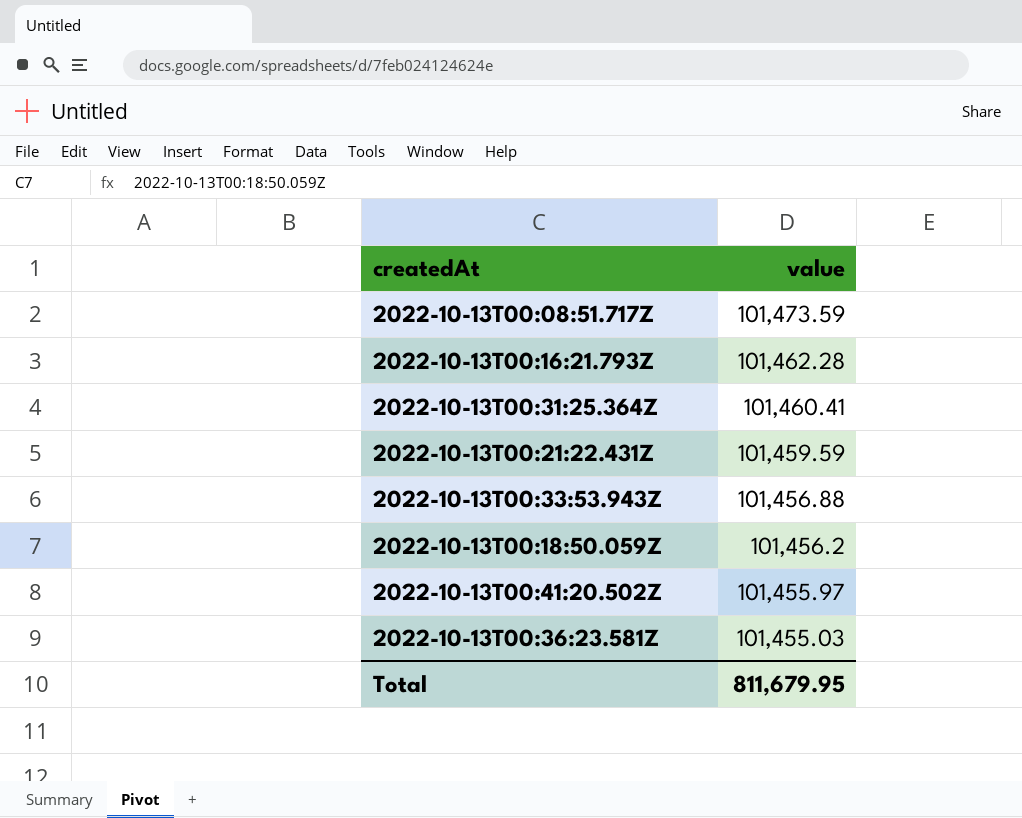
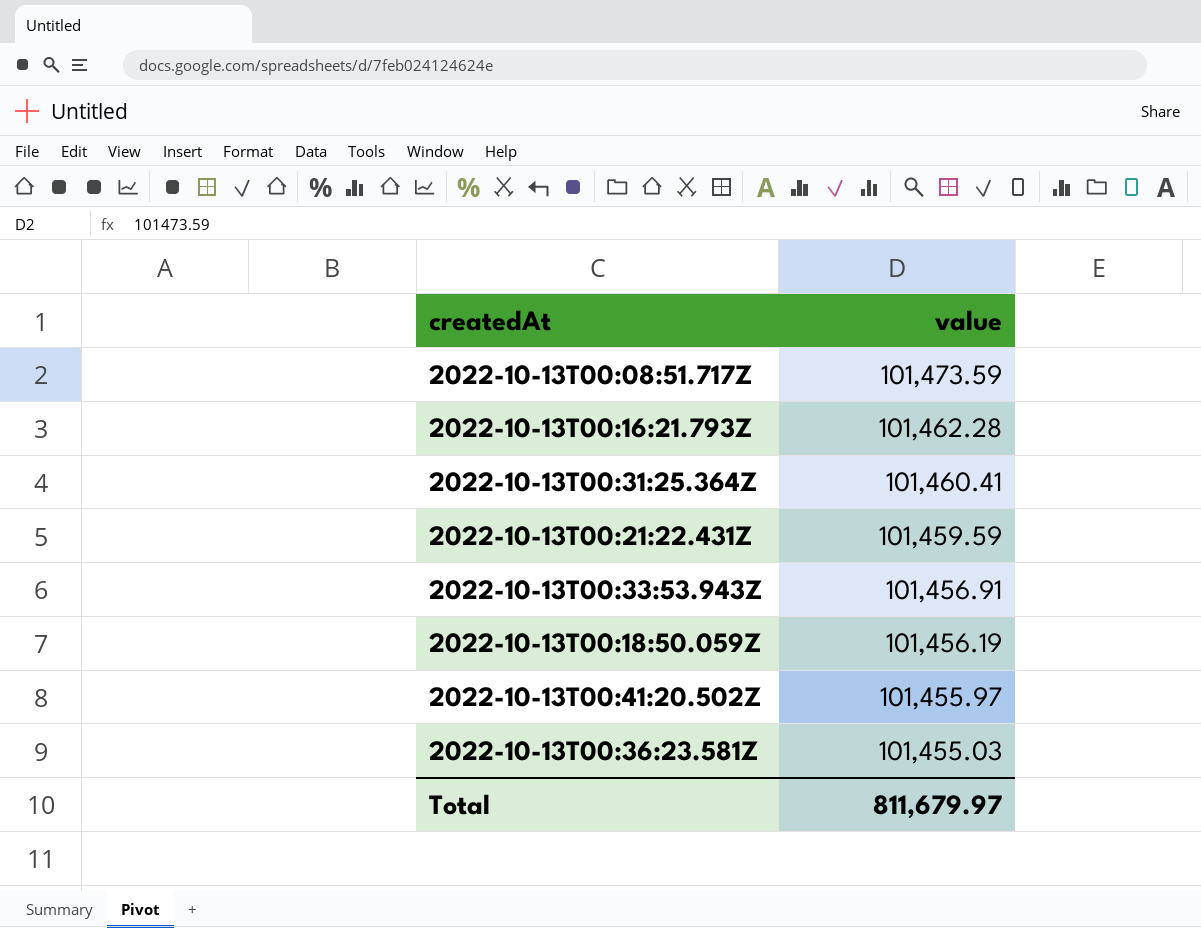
2022-10-13T00:33:53.943Z | value: 101,456.88 -> 101,456.91
2022-10-13T00:18:50.059Z | value: 101,456.2 -> 101,456.19
Total | value: 811,679.95 -> 811,679.97

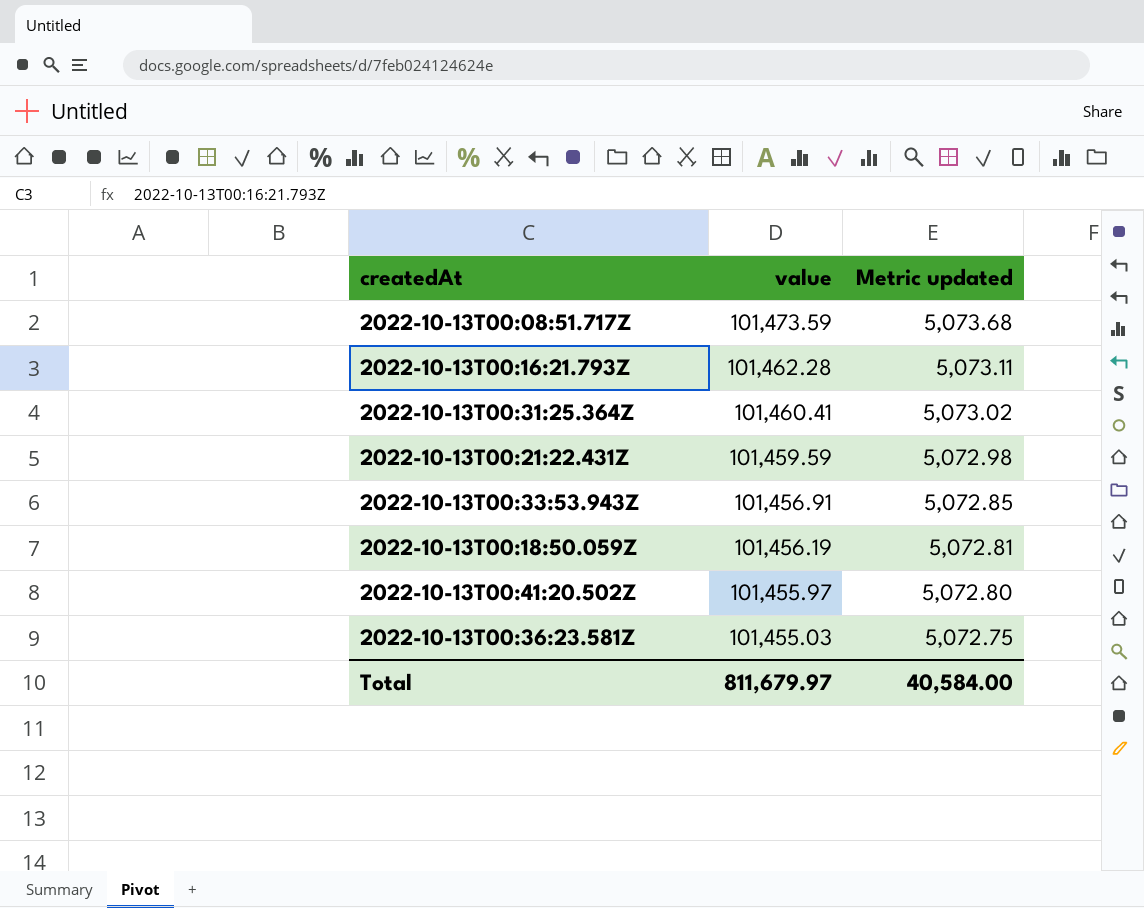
column Metric updated | formula: none -> [value] * 0.05

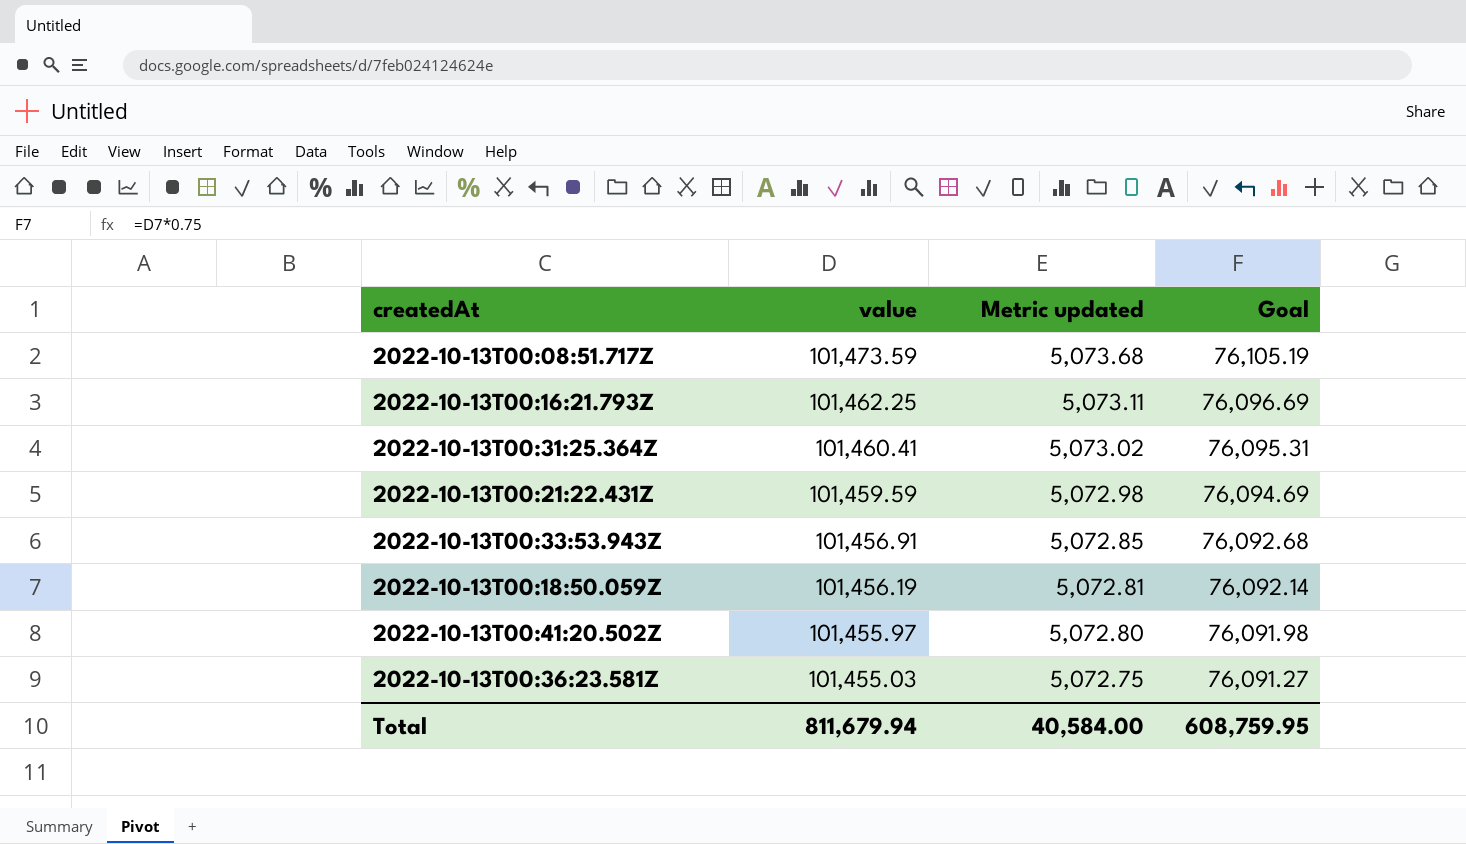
column Goal | formula: none -> [value] * 0.75
2022-10-13T00:16:21.793Z | value: 101,462.28 -> 101,462.25
Total | value: 811,679.97 -> 811,679.94

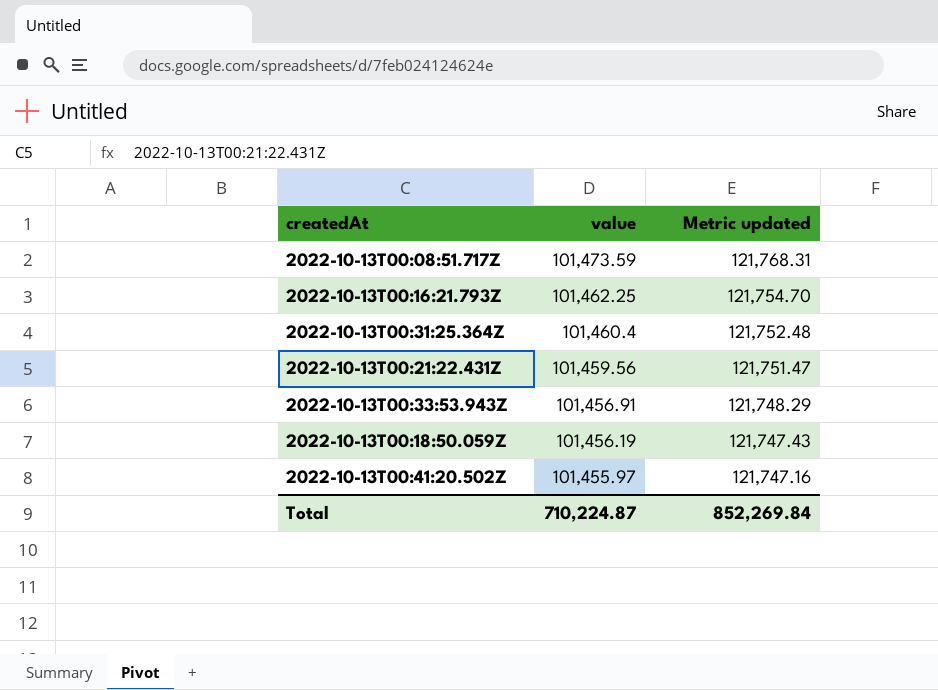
column Goal | formula: [value] * 0.75 -> none
column Metric updated | formula: [value] * 0.05 -> [value] * 1.2
row 2022-10-13T00:36:23.581Z: 101,455.03 | 5,072.75 | 76,091.27 -> none
2022-10-13T00:31:25.364Z | value: 101,460.41 -> 101,460.4
2022-10-13T00:21:22.431Z | value: 101,459.59 -> 101,459.56
Total | value: 811,679.94 -> 710,224.87
Total | Metric updated: 40,584.00 -> 852,269.84

